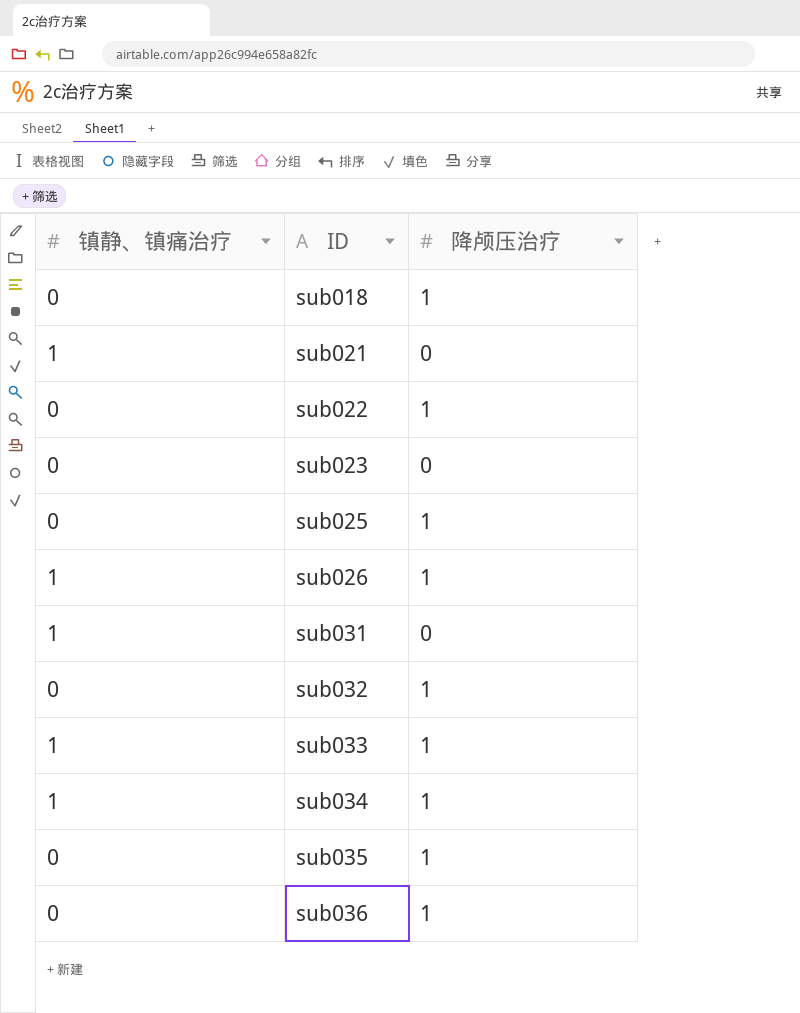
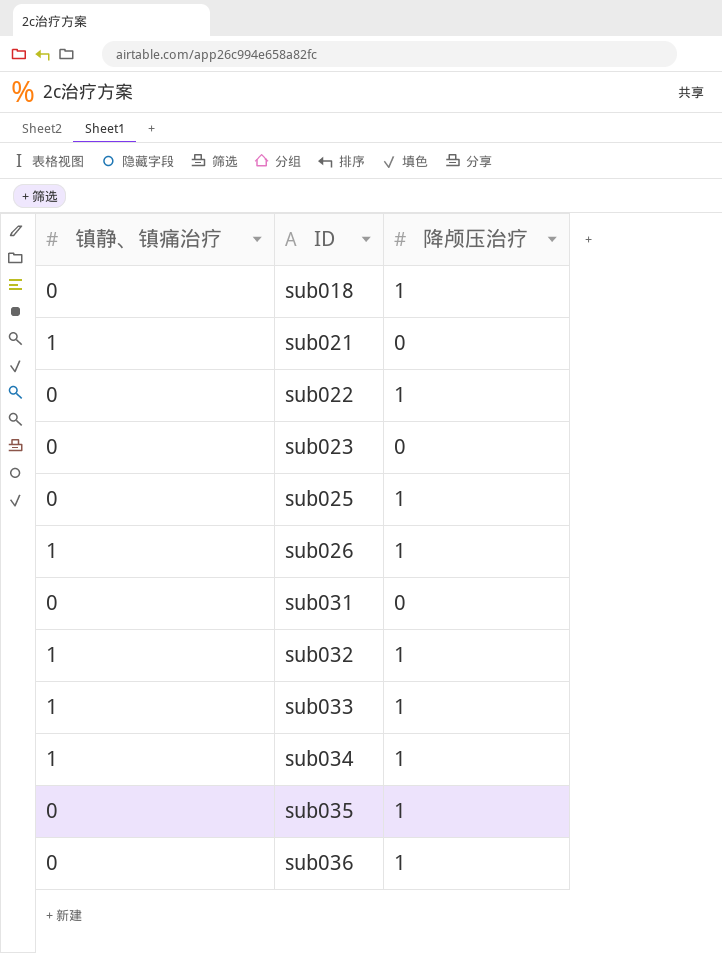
sub031 | 镇静、镇痛治疗: 1 -> 0
sub032 | 镇静、镇痛治疗: 0 -> 1

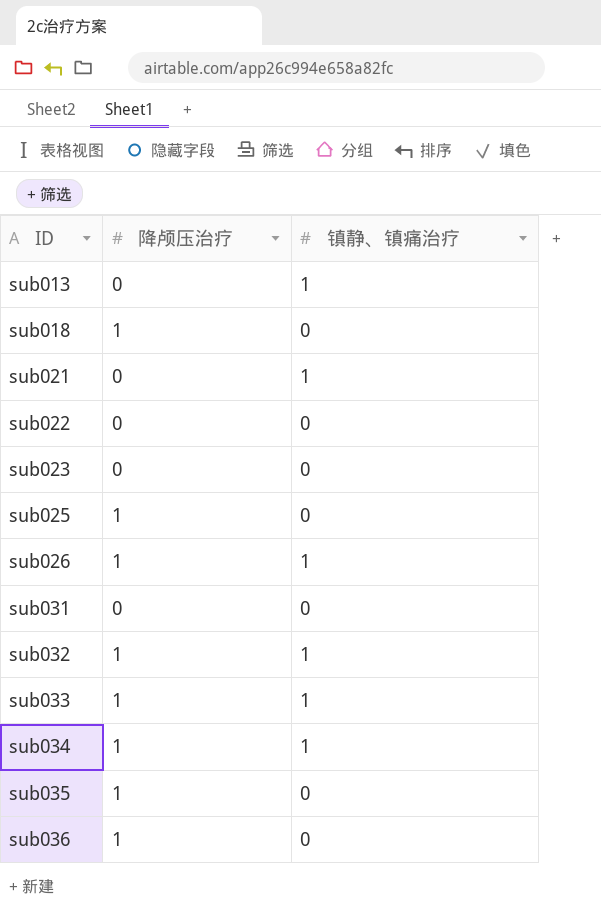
column 镇静、镇痛治疗 | position: 1 -> 3
row sub013: none -> 0 | 1
sub022 | 降颅压治疗: 1 -> 0

